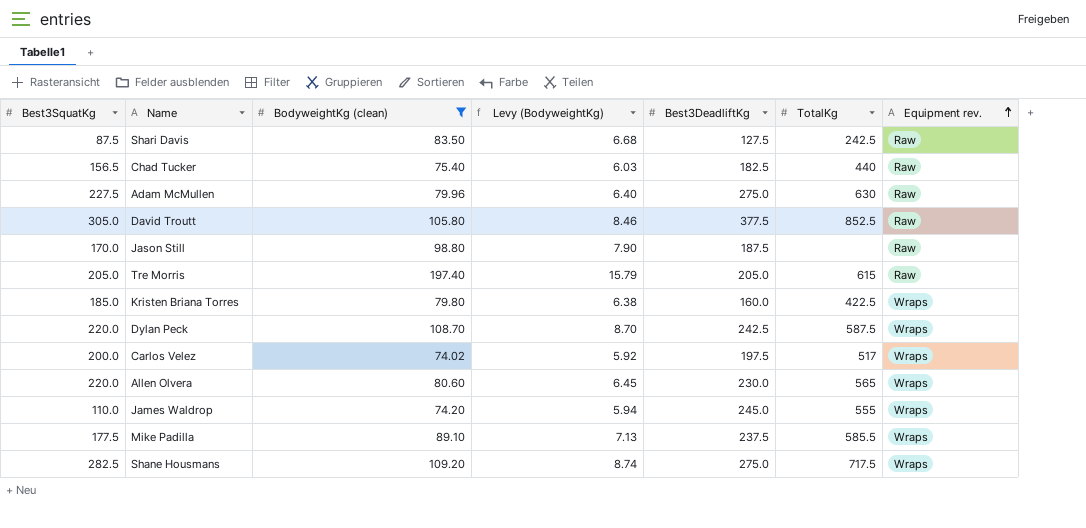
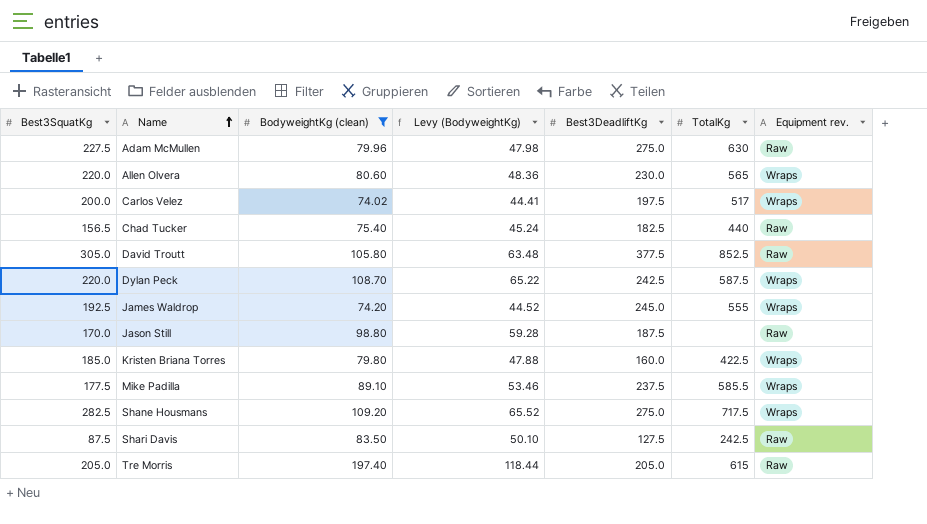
row order: Equipment rev. ascending -> Name ascending
column Levy (BodyweightKg) | formula: [BodyweightKg (clean)] * 0.08 -> [BodyweightKg (clean)] * 0.6
James Waldrop | Best3SquatKg: 110.0 -> 192.5

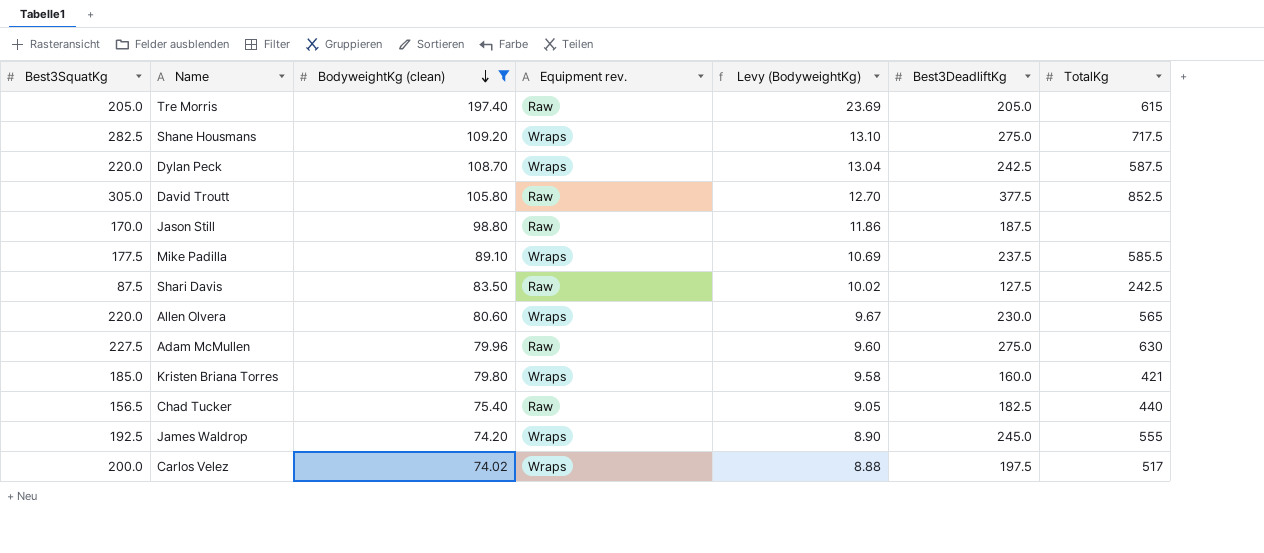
row order: Name ascending -> BodyweightKg (clean) descending
column Equipment rev. | position: 7 -> 4
column Levy (BodyweightKg) | formula: [BodyweightKg (clean)] * 0.6 -> [BodyweightKg (clean)] * 0.12
Kristen Briana Torres | TotalKg: 422.5 -> 421

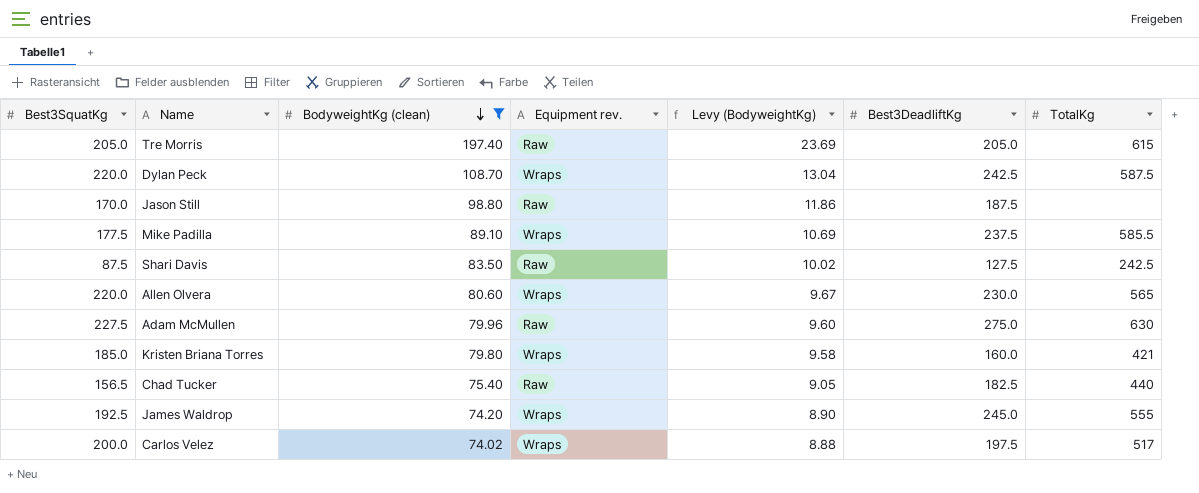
row Shane Housmans: 282.5 | 109.20 | Wraps | 13.10 | 275.0 | 717.5 -> none
row David Troutt: 305.0 | 105.80 | Raw | 12.70 | 377.5 | 852.5 -> none

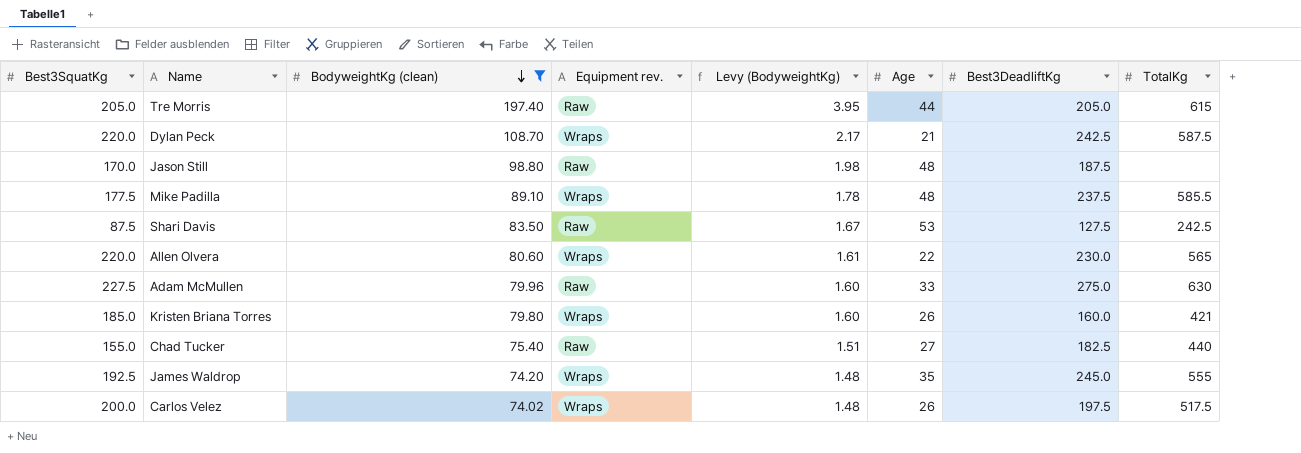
column Levy (BodyweightKg) | formula: [BodyweightKg (clean)] * 0.12 -> [BodyweightKg (clean)] * 0.02
column Age | position: none -> 6
Chad Tucker | Best3SquatKg: 156.5 -> 155.0
Carlos Velez | TotalKg: 517 -> 517.5

